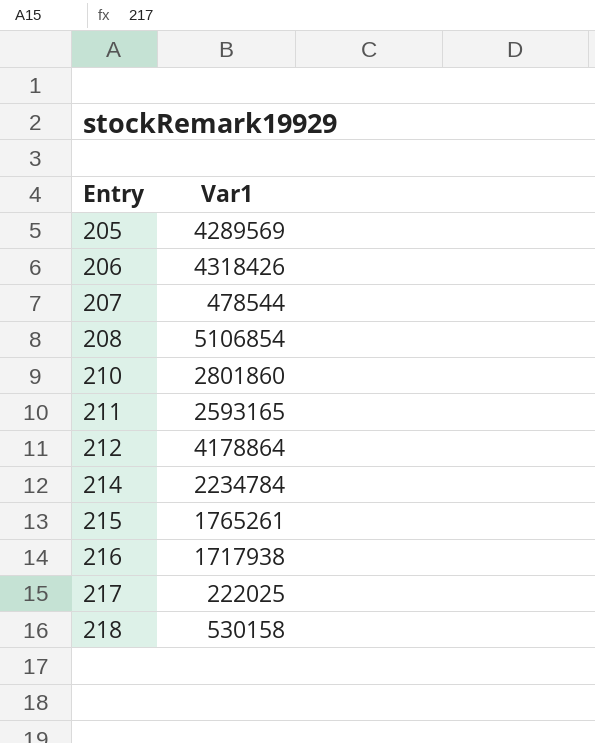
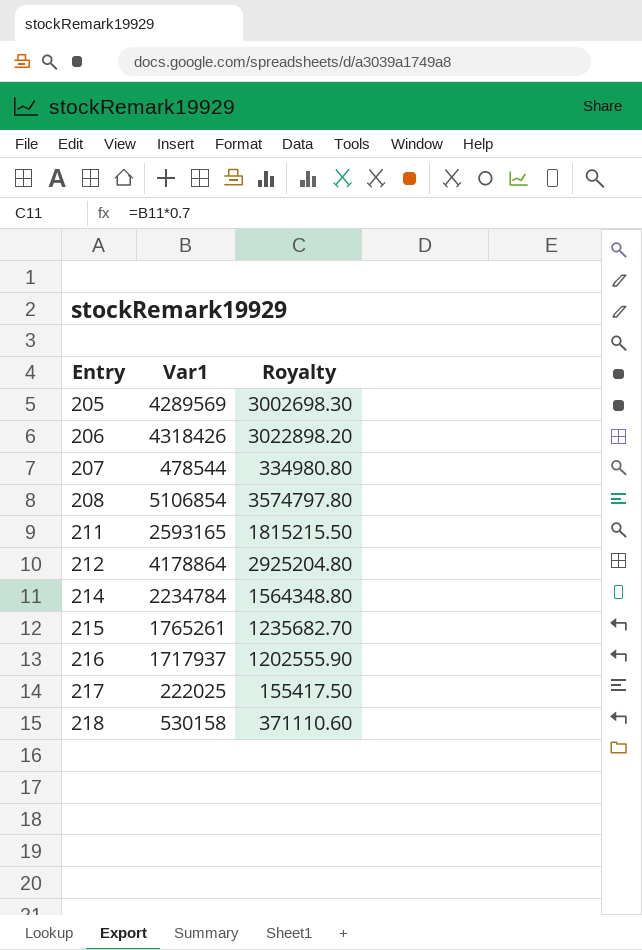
column Royalty | formula: none -> [Var1] * 0.7
row 210: 2801860 -> none
216 | Var1: 1717938 -> 1717937

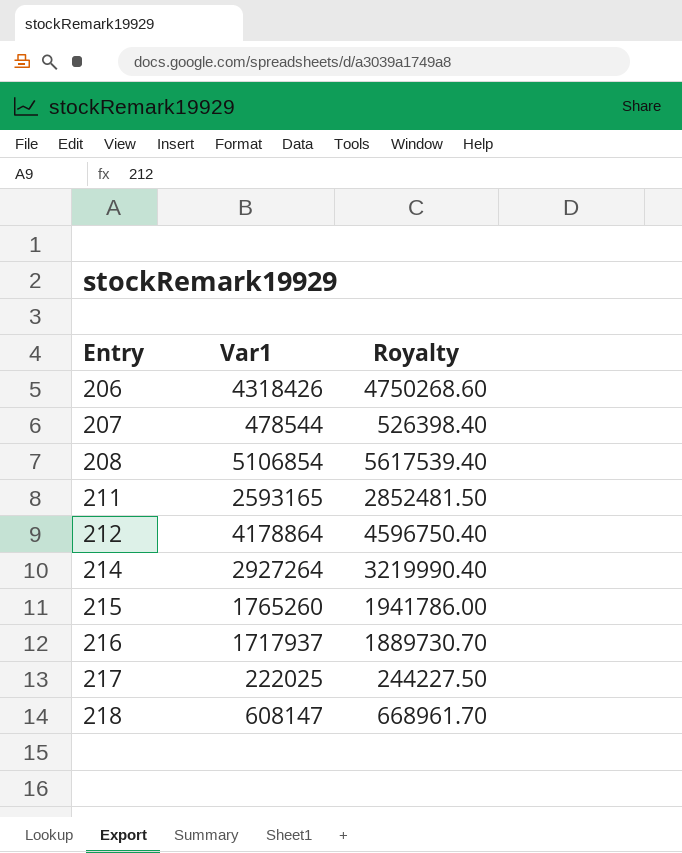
column Royalty | formula: [Var1] * 0.7 -> [Var1] * 1.1
row 205: 4289569 | 3002698.30 -> none
214 | Var1: 2234784 -> 2927264
215 | Var1: 1765261 -> 1765260
218 | Var1: 530158 -> 608147

